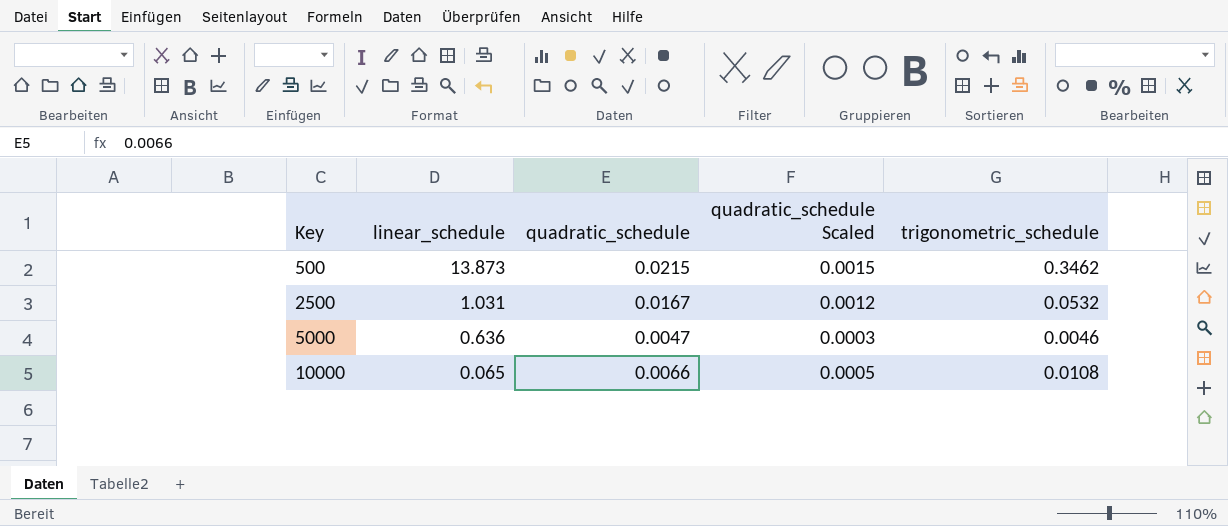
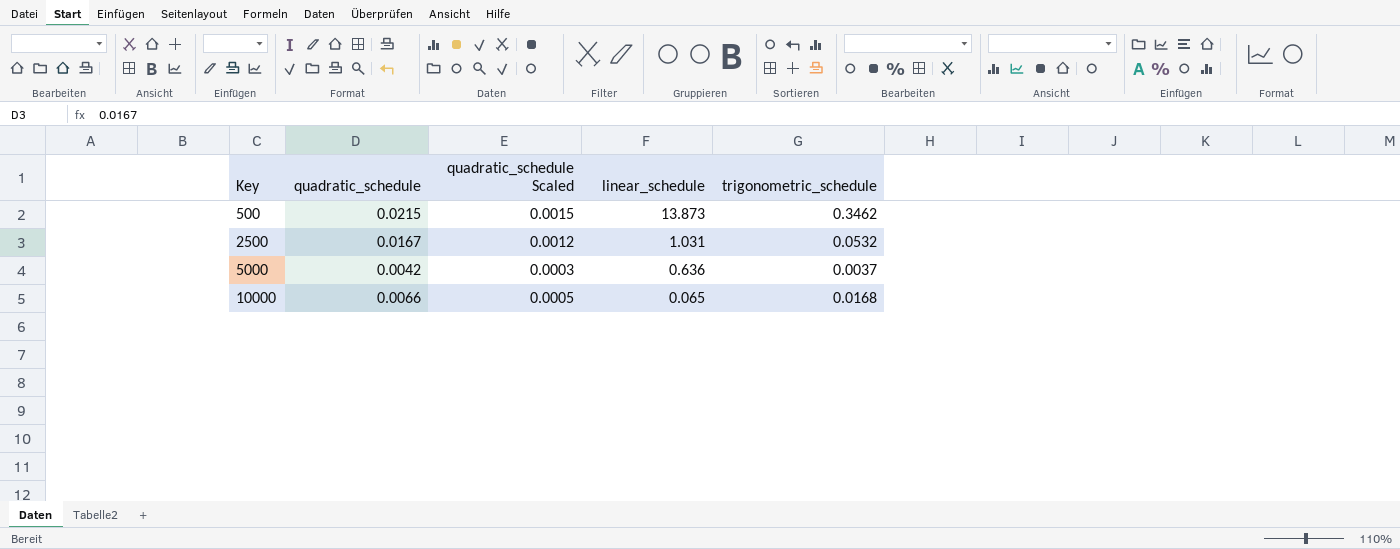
column linear_schedule | position: 2 -> 4
5000 | quadratic_schedule: 0.0047 -> 0.0042
5000 | trigonometric_schedule: 0.0046 -> 0.0037
10000 | trigonometric_schedule: 0.0108 -> 0.0168

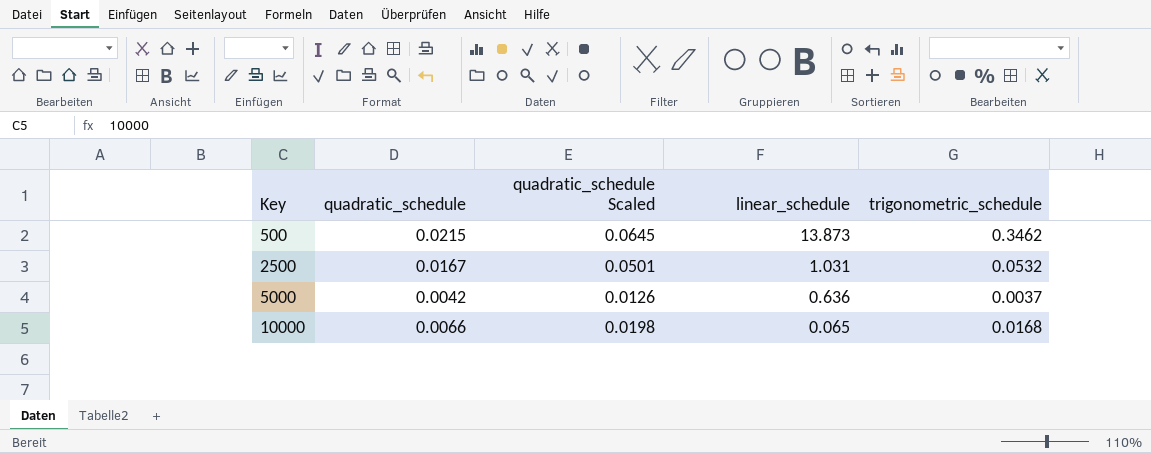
column quadratic_schedule Scaled | formula: [quadratic_schedule] * 0.07 -> [quadratic_schedule] * 3

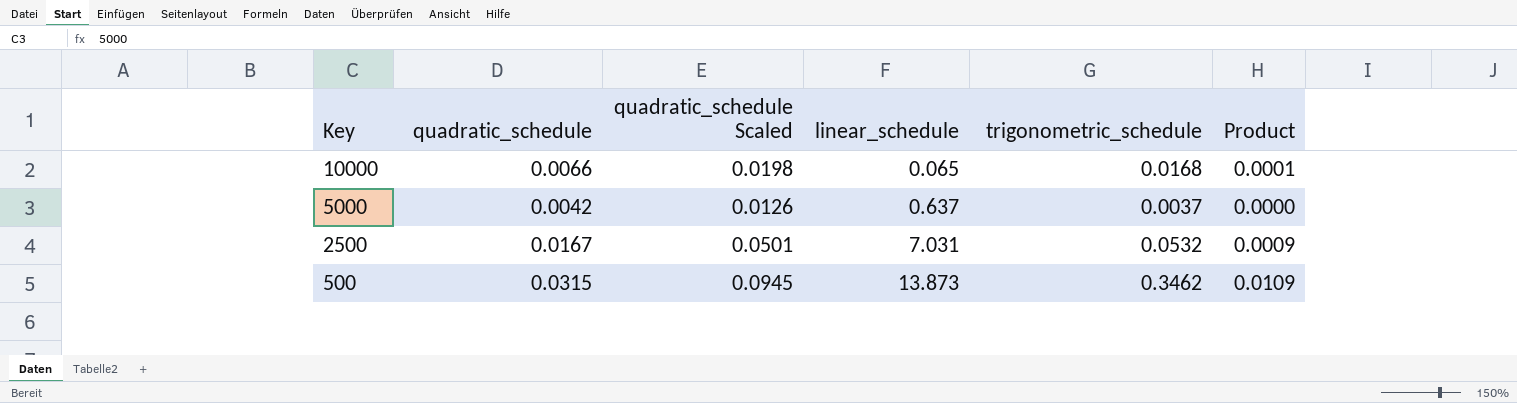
row order: Key ascending -> Key descending
column Product | formula: none -> [quadratic_schedule] * [trigonometric_schedule]
5000 | linear_schedule: 0.636 -> 0.637
2500 | linear_schedule: 1.031 -> 7.031
500 | quadratic_schedule: 0.0215 -> 0.0315
500 | quadratic_schedule Scaled: 0.0645 -> 0.0945

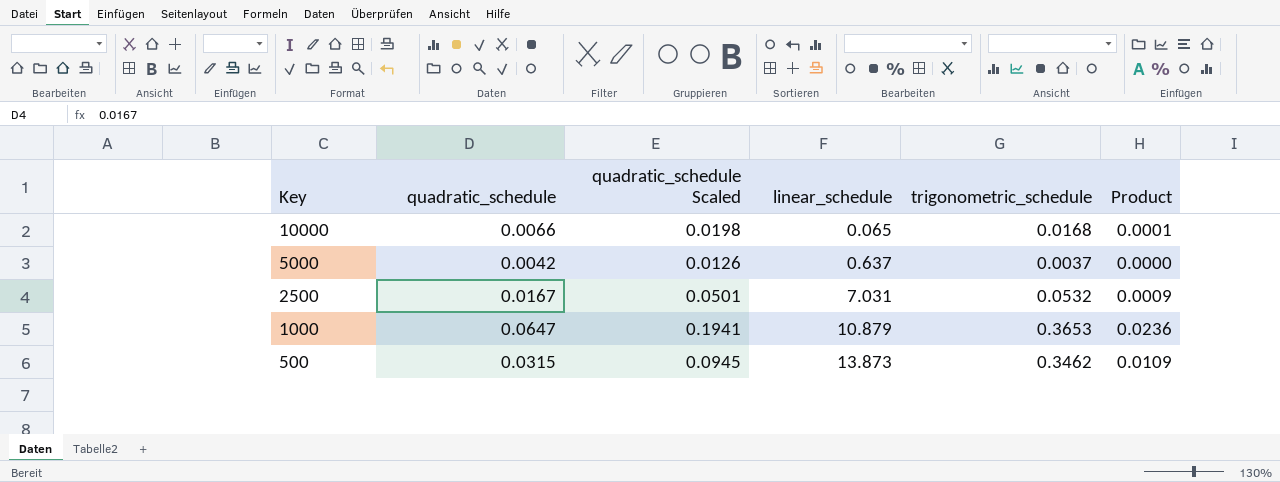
row 1000: none -> 0.0647 | 0.1941 | 10.879 | 0.3653 | 0.0236

